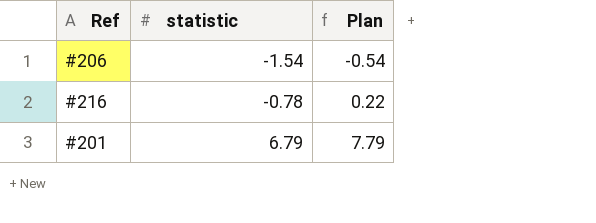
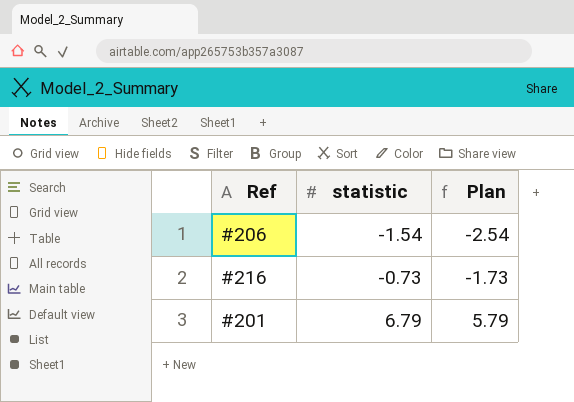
column Plan | formula: [statistic] + 1 -> [statistic] - 1
#216 | statistic: -0.78 -> -0.73

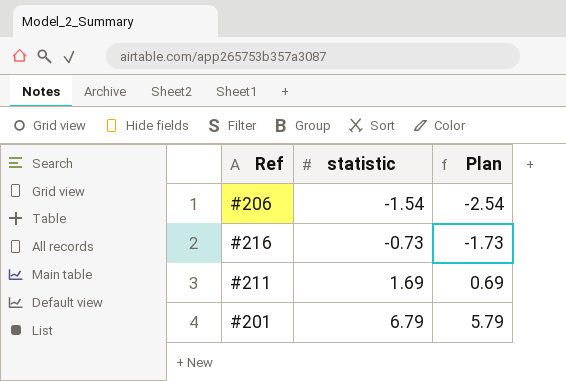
row #211: none -> 1.69 | 0.69

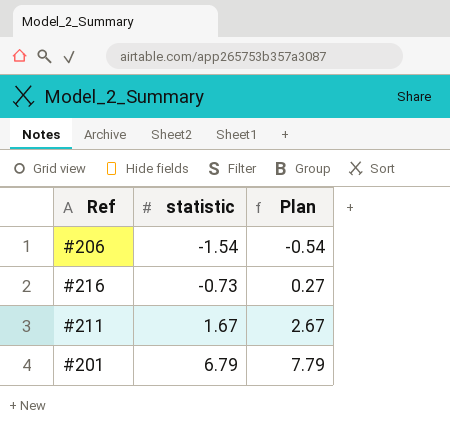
column Plan | formula: [statistic] - 1 -> [statistic] + 1
#211 | statistic: 1.69 -> 1.67

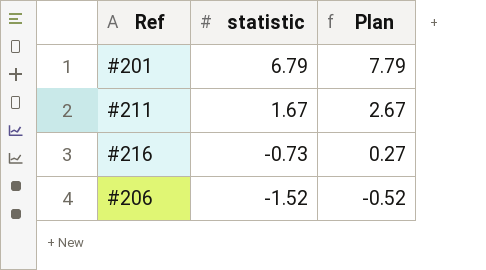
row order: statistic ascending -> statistic descending
#206 | statistic: -1.54 -> -1.52
#206 | Plan: -0.54 -> -0.52

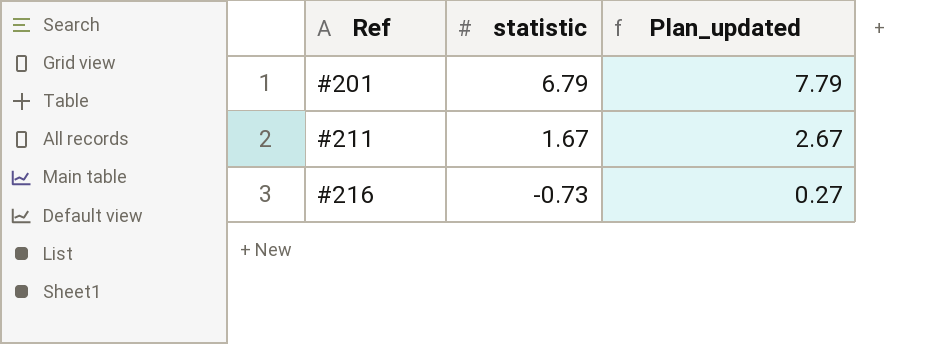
column name: Plan -> Plan_updated
row #206: -1.52 | -0.52 -> none

